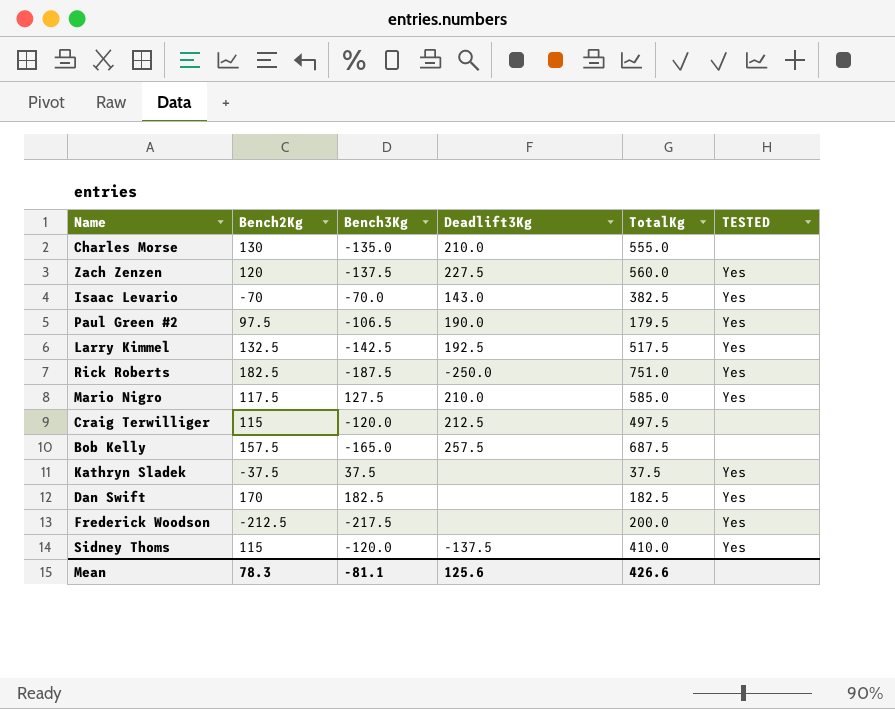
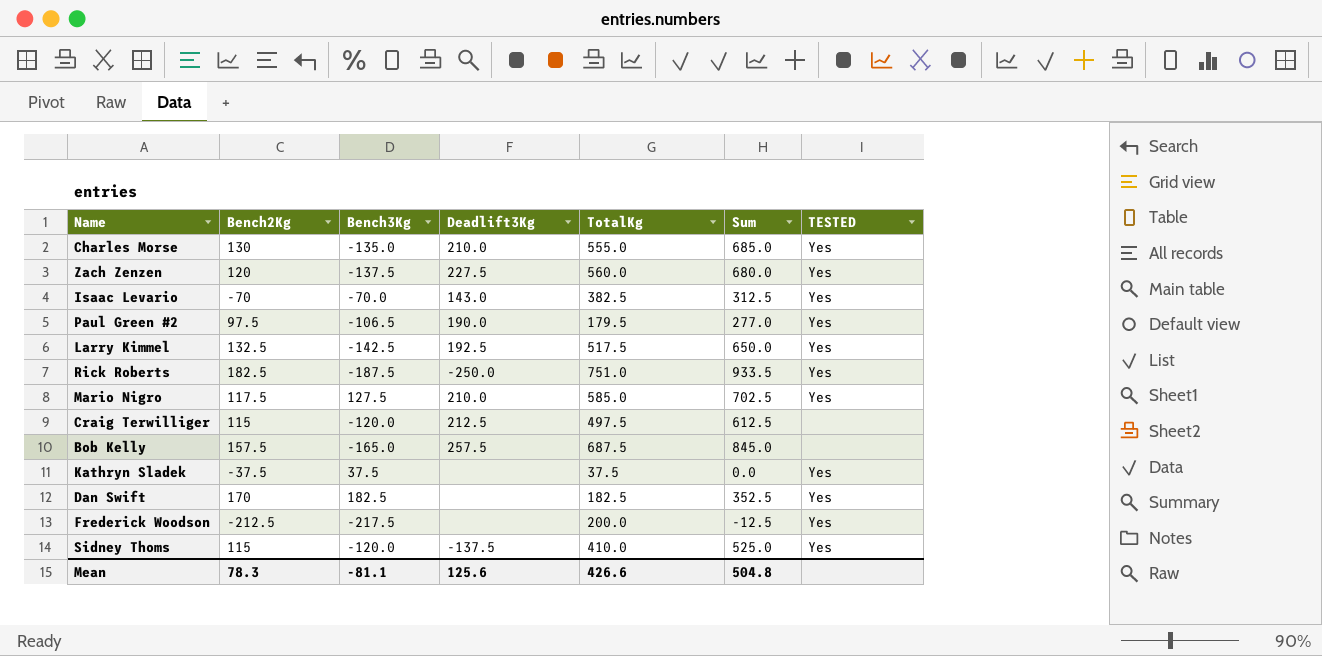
column Sum | formula: none -> [Bench2Kg] + [TotalKg]
Charles Morse | TESTED: none -> Yes

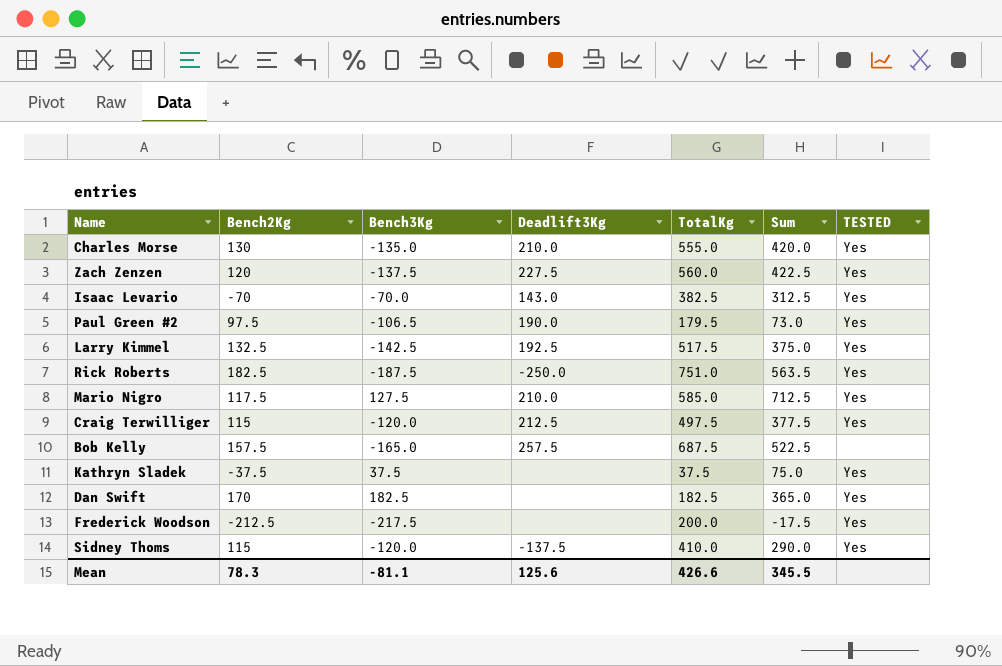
column Sum | formula: [Bench2Kg] + [TotalKg] -> [Bench3Kg] + [TotalKg]
Craig Terwilliger | TESTED: none -> Yes
Mean | Sum: 504.8 -> 345.5

